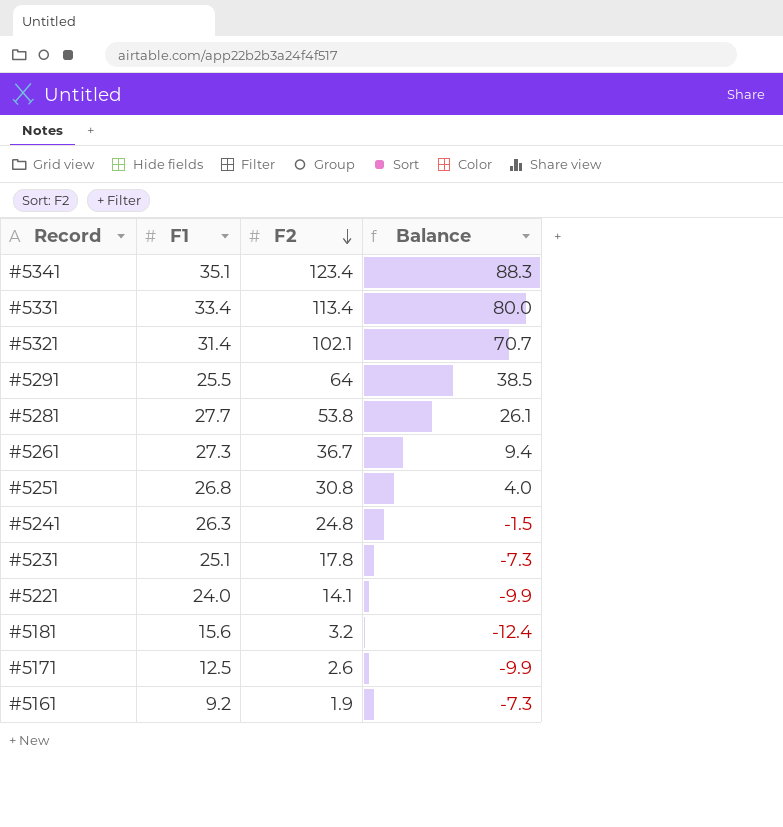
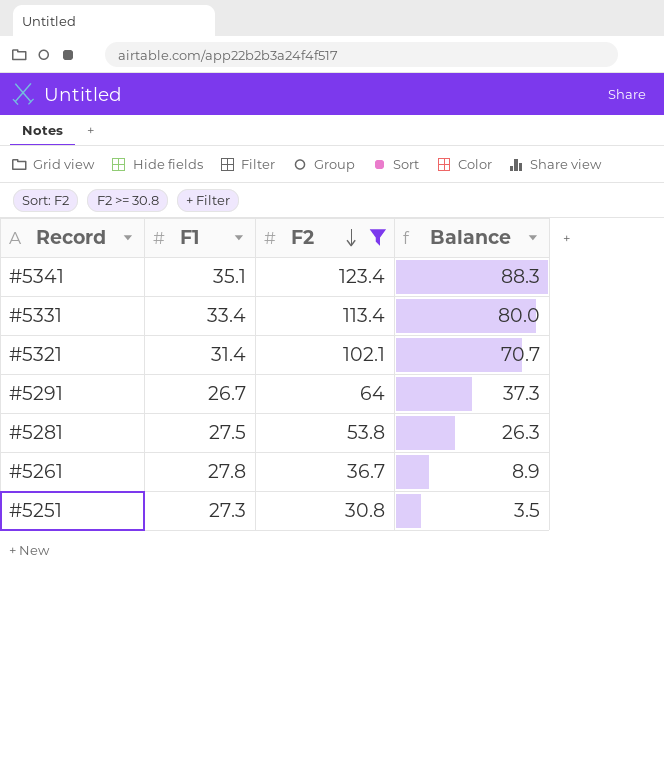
filter: none -> F2 >= 30.8
#5291 | F1: 25.5 -> 26.7
#5291 | Balance: 38.5 -> 37.3
#5281 | F1: 27.7 -> 27.5
#5281 | Balance: 26.1 -> 26.3
#5261 | F1: 27.3 -> 27.8
#5261 | Balance: 9.4 -> 8.9
#5251 | F1: 26.8 -> 27.3
#5251 | Balance: 4.0 -> 3.5

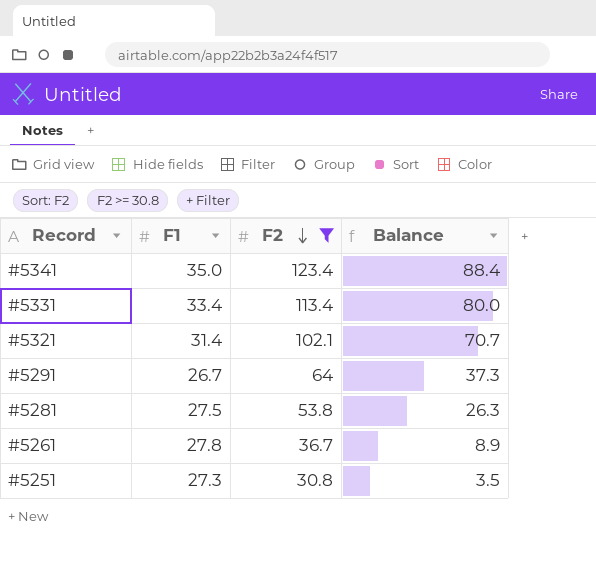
#5341 | F1: 35.1 -> 35.0
#5341 | Balance: 88.3 -> 88.4

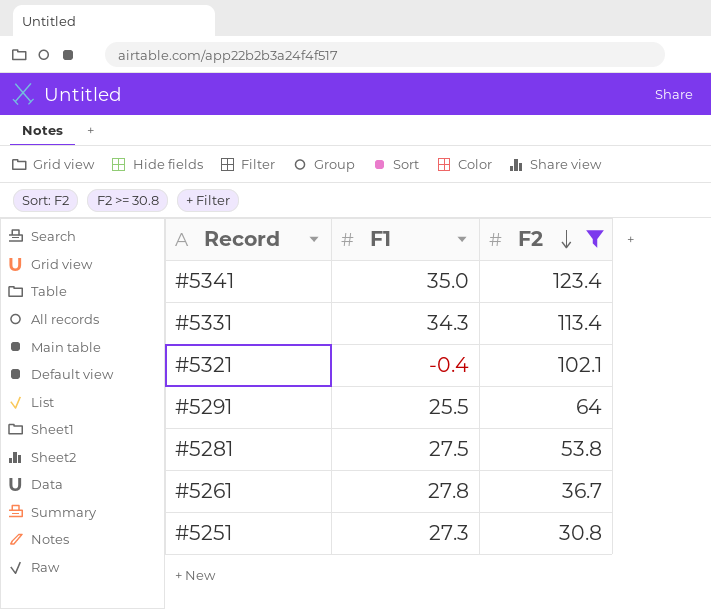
column Balance | formula: [F2] - [F1] -> none
#5331 | F1: 33.4 -> 34.3
#5321 | F1: 31.4 -> -0.4
#5291 | F1: 26.7 -> 25.5

